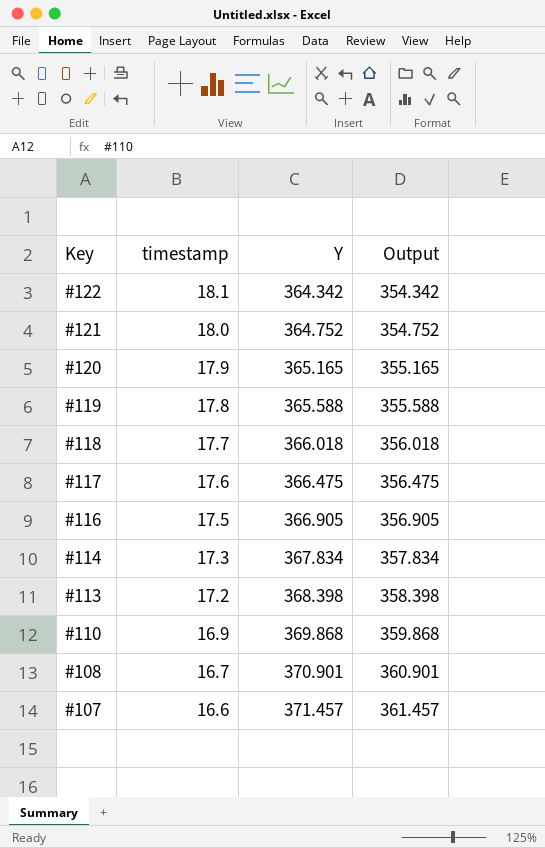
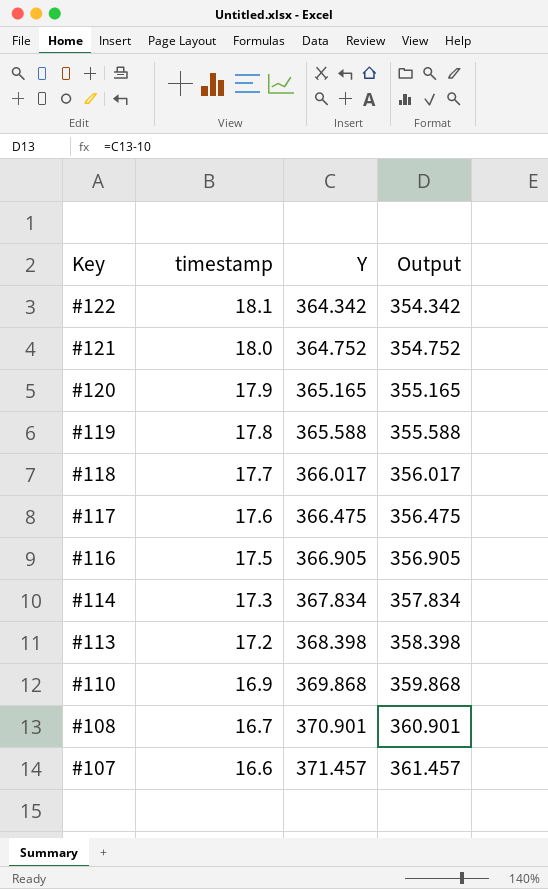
#118 | Y: 366.018 -> 366.017
#118 | Output: 356.018 -> 356.017

